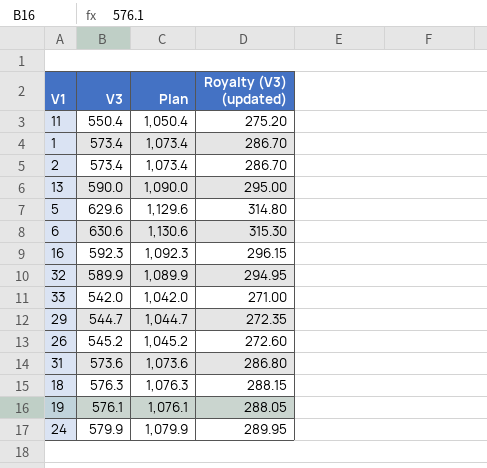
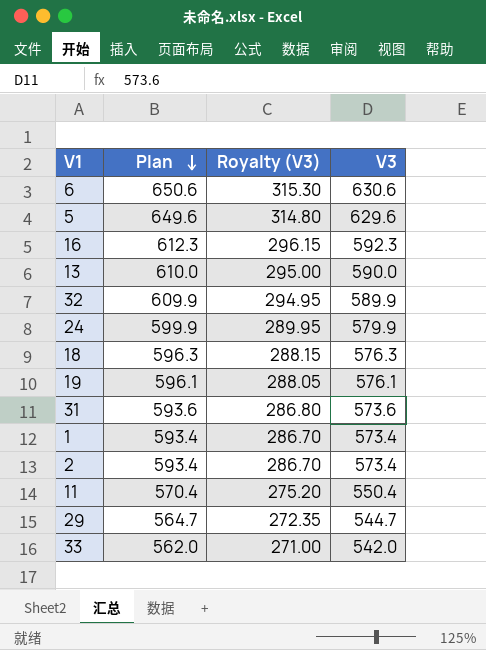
row order: none -> Plan descending
column Plan | formula: [V3] + 500 -> [V3] + 20
column name: Royalty (V3) (updated) -> Royalty (V3)
column V3 | position: 2 -> 4
row 26: 545.2 | 1,045.2 | 272.60 -> none

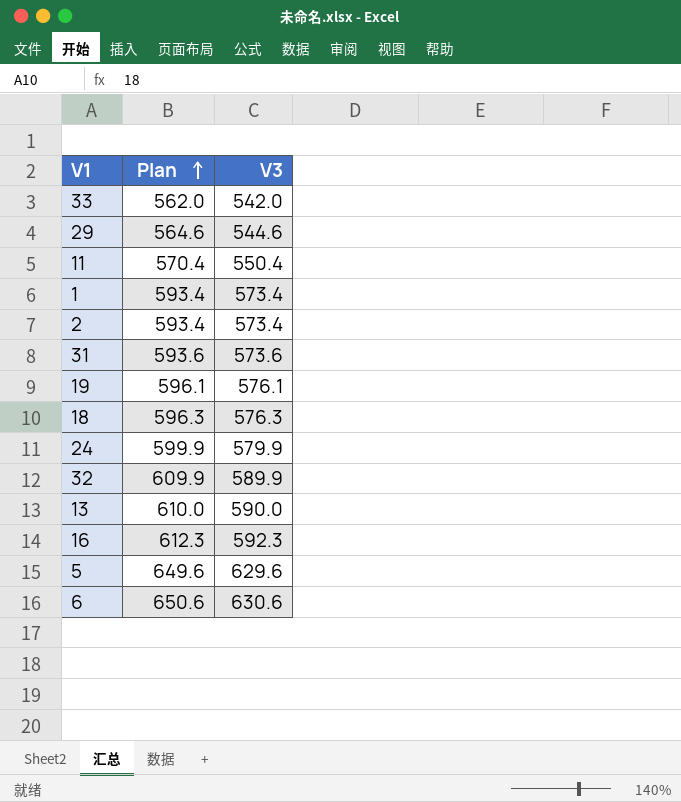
row order: Plan descending -> Plan ascending
column Royalty (V3) | formula: [V3] * 0.5 -> none
29 | Plan: 564.7 -> 564.6
29 | V3: 544.7 -> 544.6

